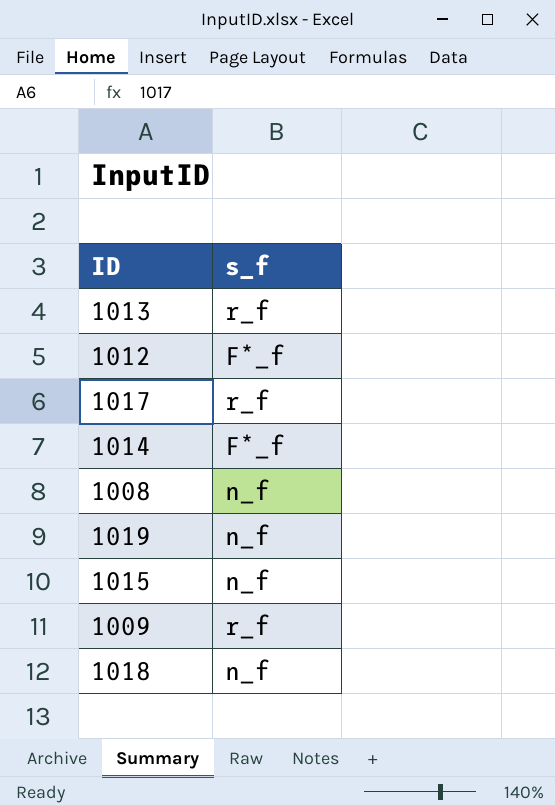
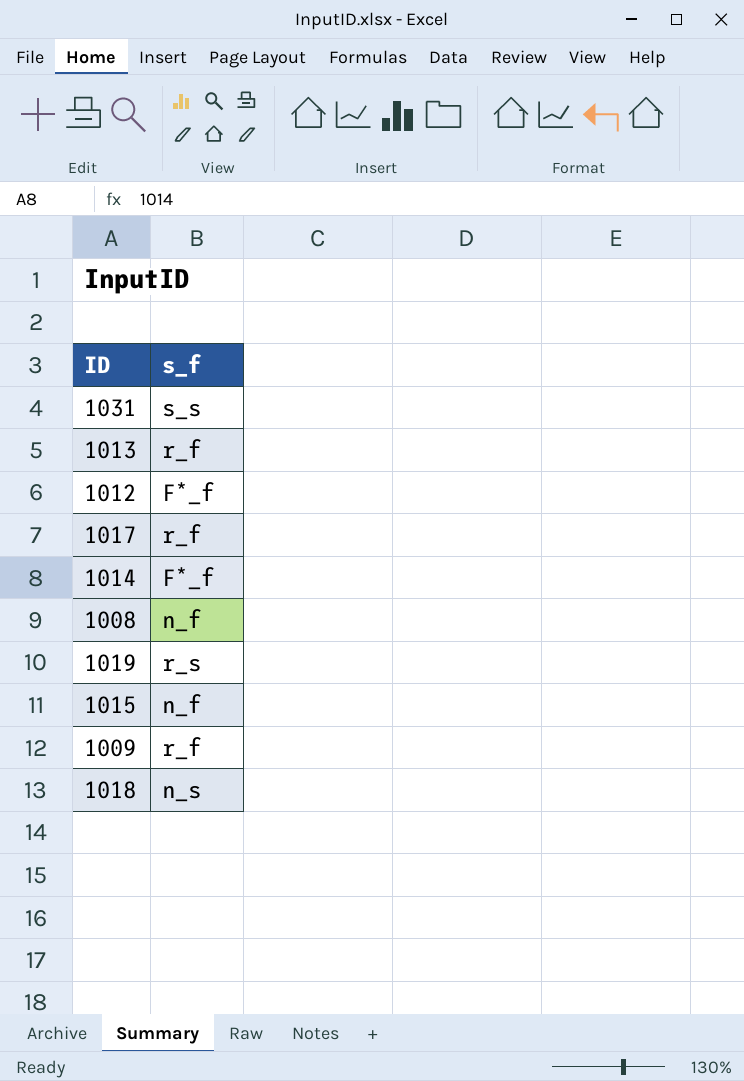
row 1031: none -> s_s
1019 | s_f: n_f -> r_s
1018 | s_f: n_f -> n_s

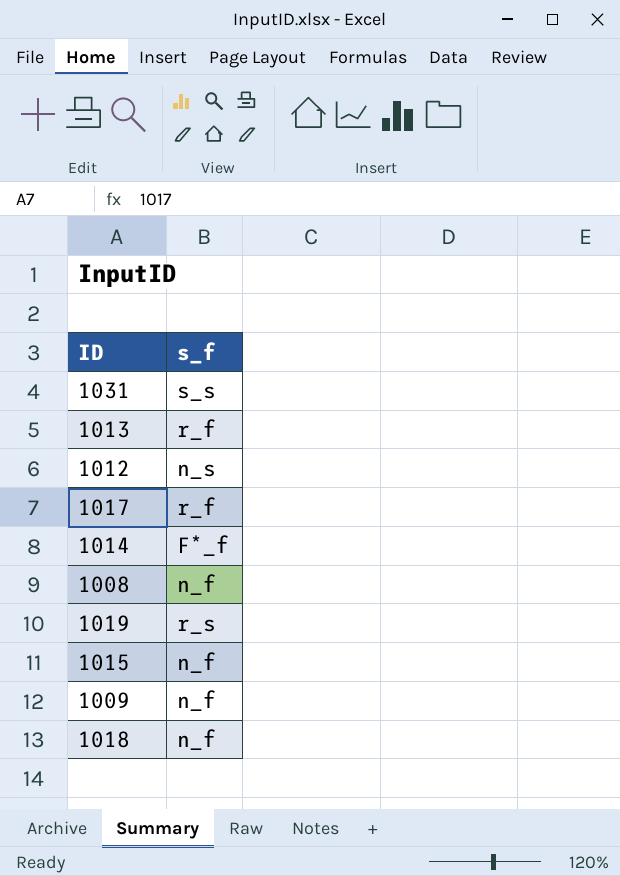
1012 | s_f: F*_f -> n_s
1009 | s_f: r_f -> n_f
1018 | s_f: n_s -> n_f

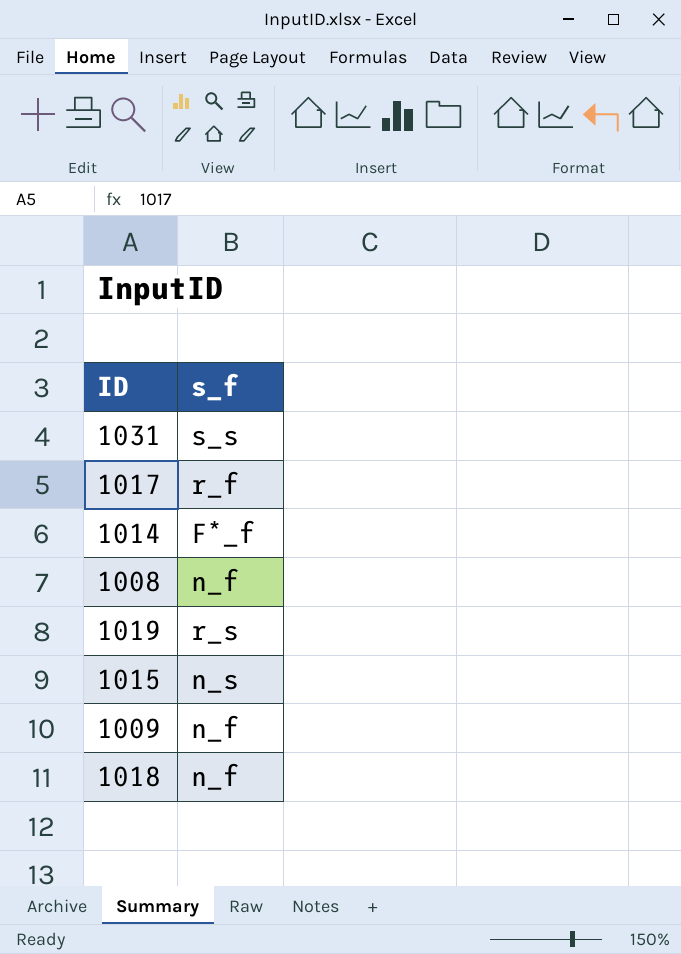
row 1013: r_f -> none
row 1012: n_s -> none
1015 | s_f: n_f -> n_s

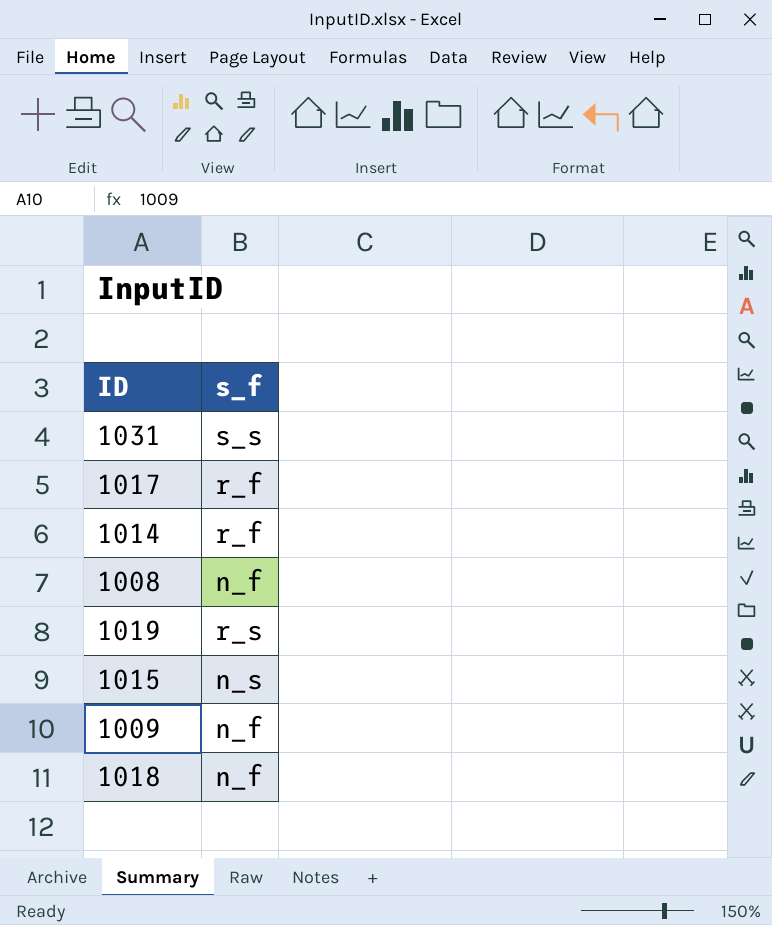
1014 | s_f: F*_f -> r_f

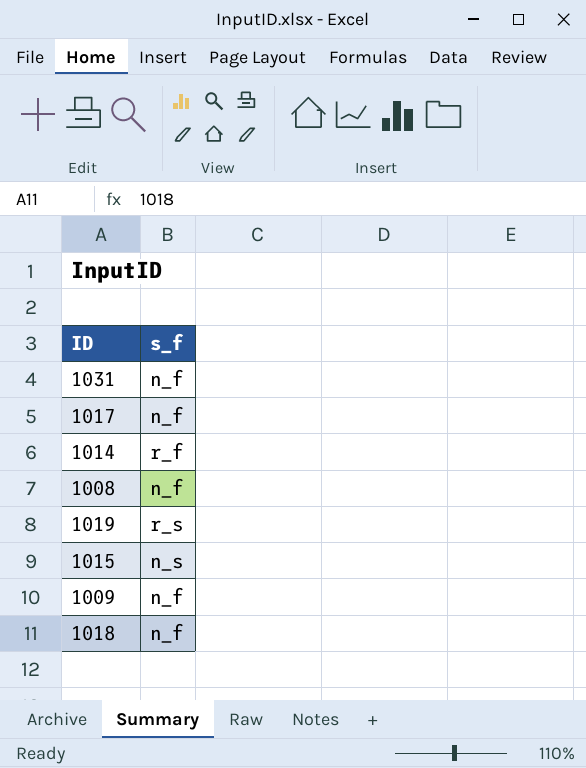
1031 | s_f: s_s -> n_f
1017 | s_f: r_f -> n_f

